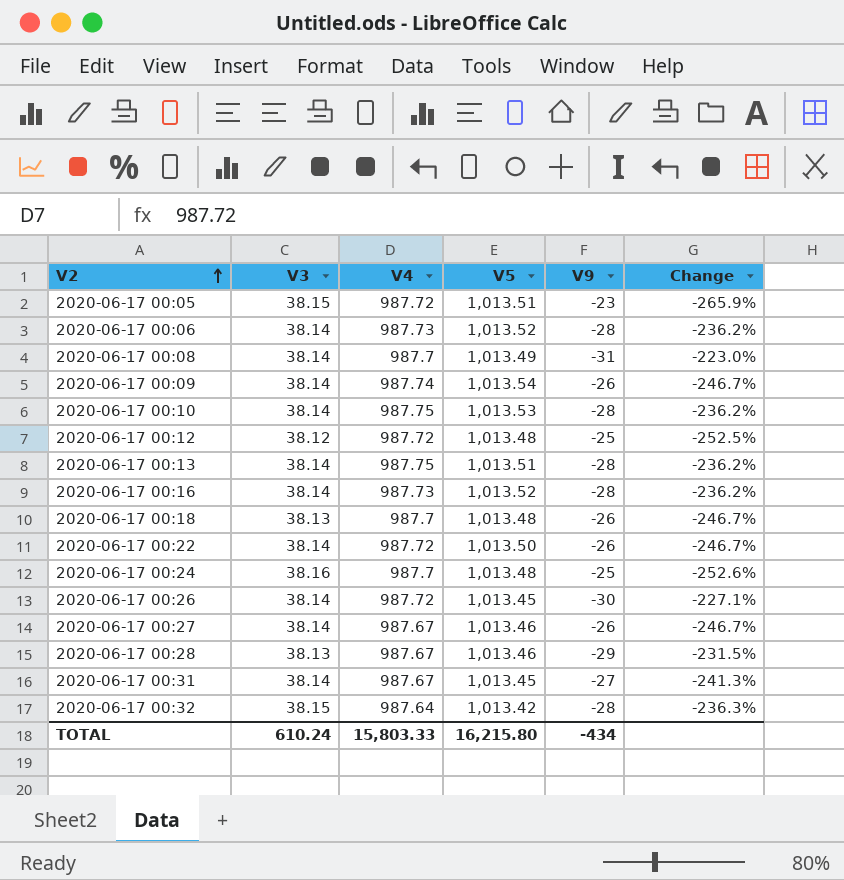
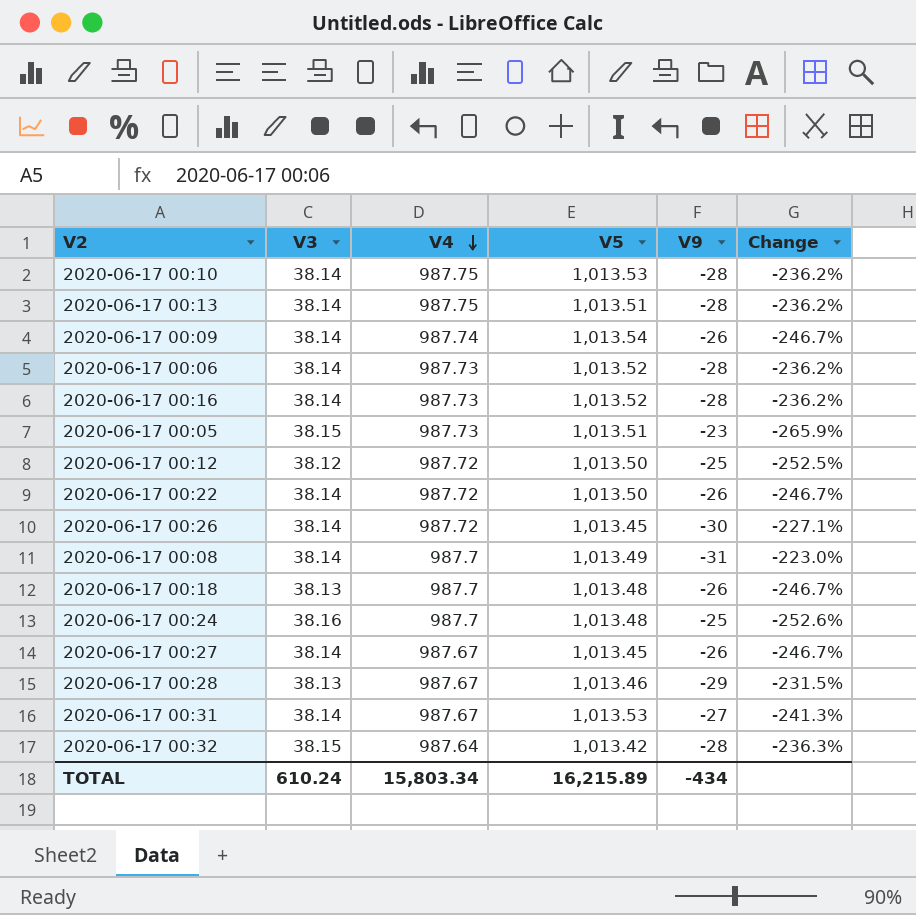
row order: V2 ascending -> V4 descending
2020-06-17 00:05 | V4: 987.72 -> 987.73
2020-06-17 00:12 | V5: 1,013.48 -> 1,013.50
2020-06-17 00:27 | V5: 1,013.46 -> 1,013.45
2020-06-17 00:31 | V5: 1,013.45 -> 1,013.53
TOTAL | V4: 15,803.33 -> 15,803.34
TOTAL | V5: 16,215.80 -> 16,215.89

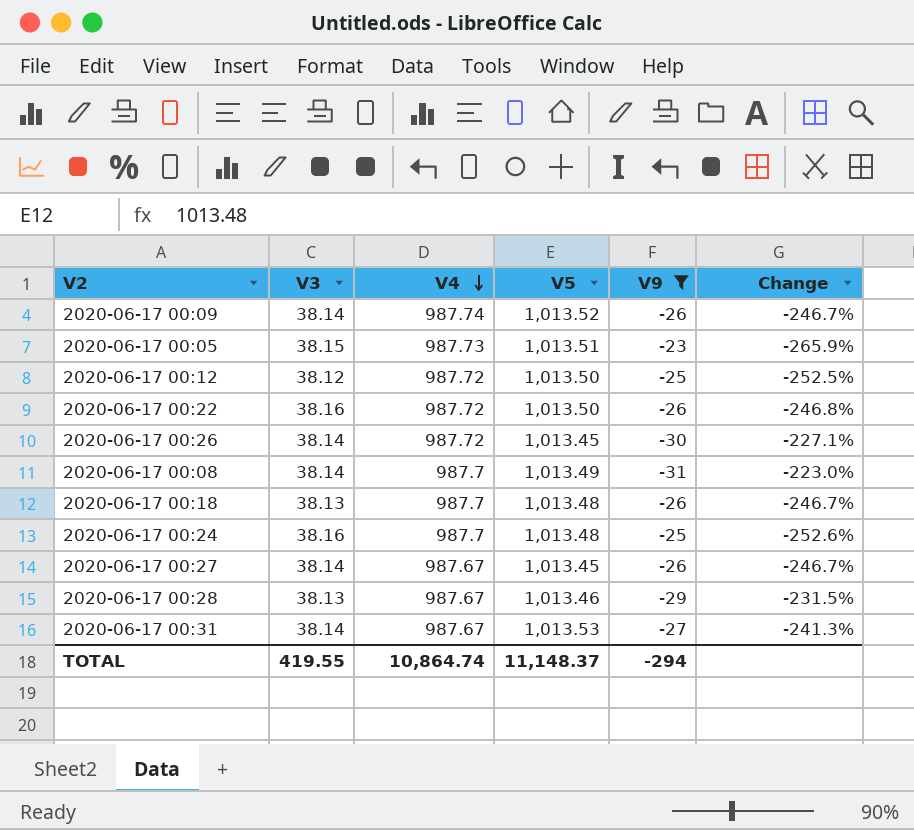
filter: none -> V9 != -28
2020-06-17 00:09 | V5: 1,013.54 -> 1,013.52
2020-06-17 00:22 | V3: 38.14 -> 38.16
2020-06-17 00:22 | Change: -246.7% -> -246.8%
TOTAL | V3: 610.24 -> 419.55
TOTAL | V4: 15,803.34 -> 10,864.74
TOTAL | V5: 16,215.89 -> 11,148.37
TOTAL | V9: -434 -> -294

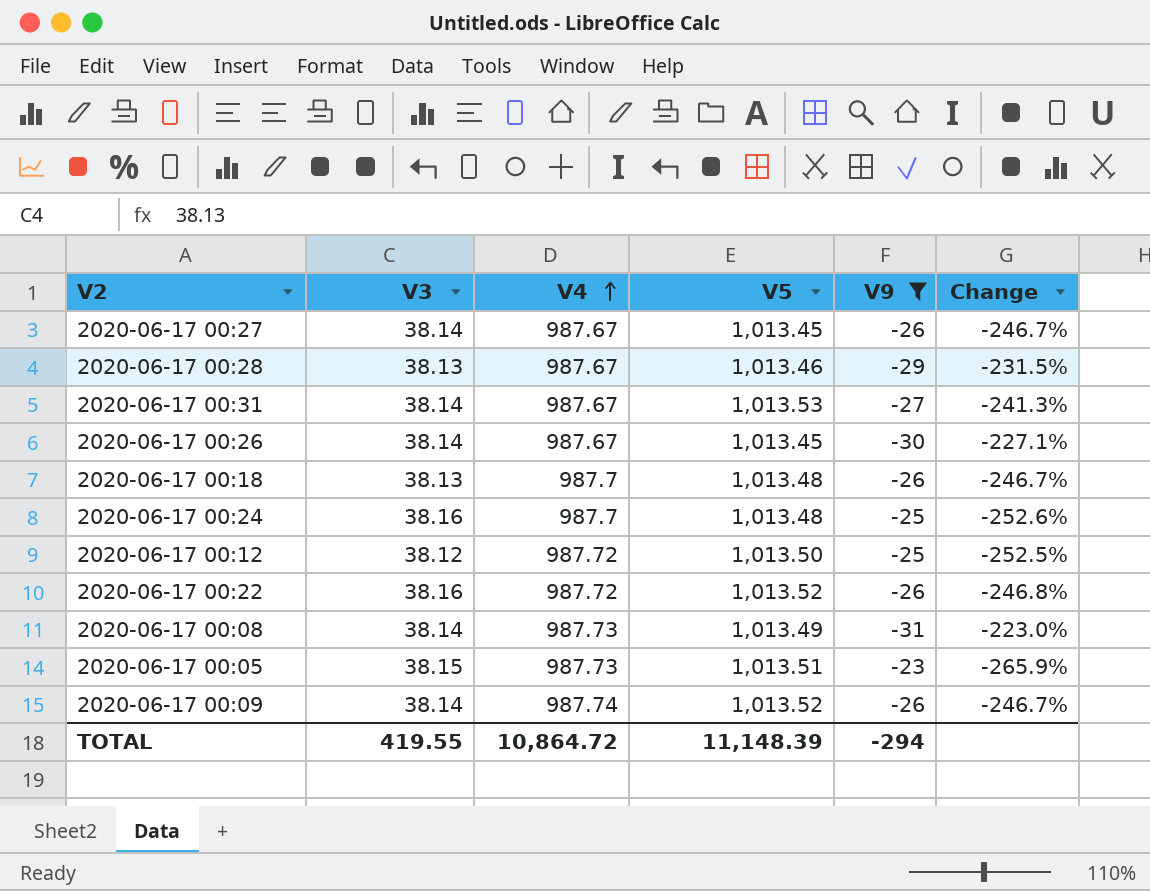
row order: V4 descending -> V4 ascending
2020-06-17 00:26 | V4: 987.72 -> 987.67
2020-06-17 00:22 | V5: 1,013.50 -> 1,013.52
2020-06-17 00:08 | V4: 987.7 -> 987.73
TOTAL | V4: 10,864.74 -> 10,864.72
TOTAL | V5: 11,148.37 -> 11,148.39

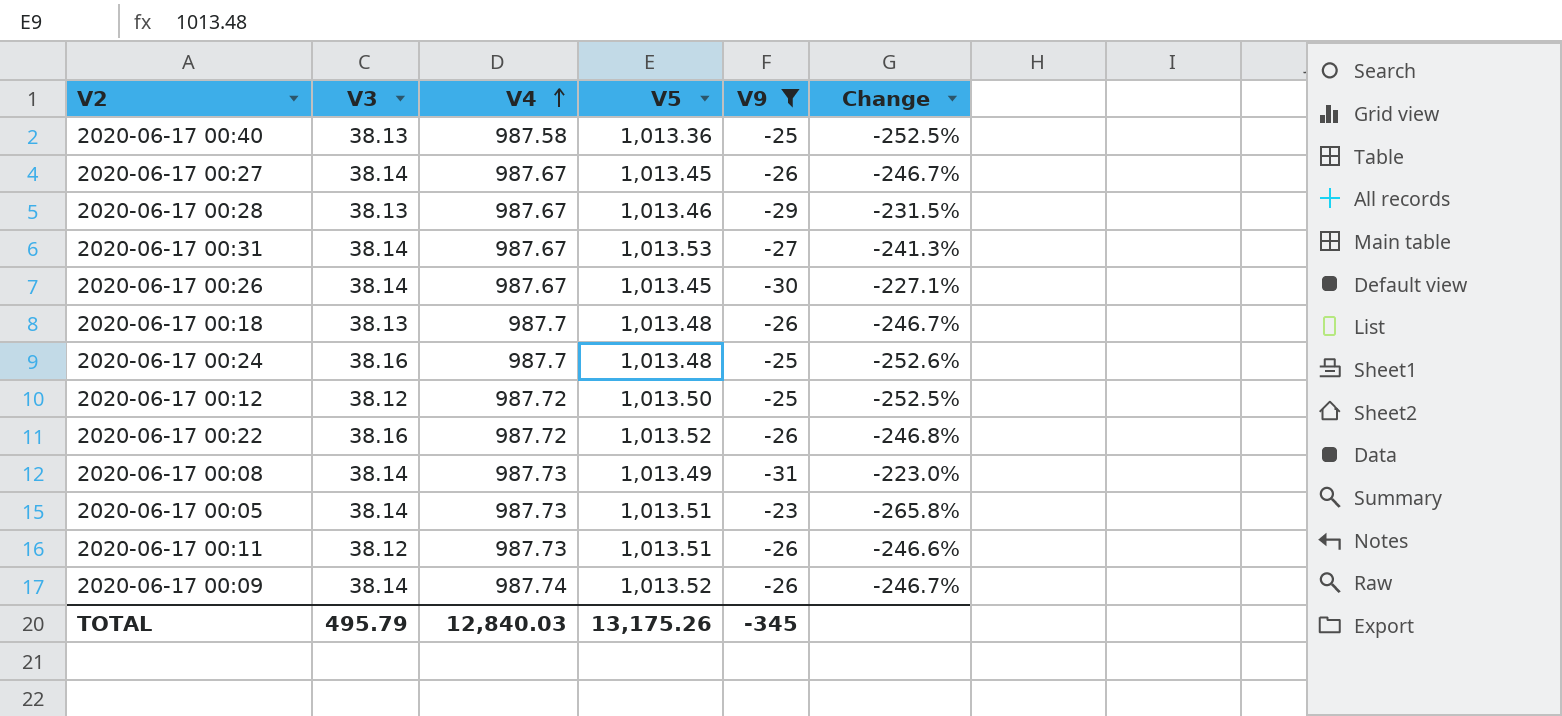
row 2020-06-17 00:40: none -> 38.13 | 987.58 | 1,013.36 | -25 | -252.5%
2020-06-17 00:05 | V3: 38.15 -> 38.14
2020-06-17 00:05 | Change: -265.9% -> -265.8%
row 2020-06-17 00:11: none -> 38.12 | 987.73 | 1,013.51 | -26 | -246.6%
TOTAL | V3: 419.55 -> 495.79
TOTAL | V4: 10,864.72 -> 12,840.03
TOTAL | V5: 11,148.39 -> 13,175.26
TOTAL | V9: -294 -> -345

